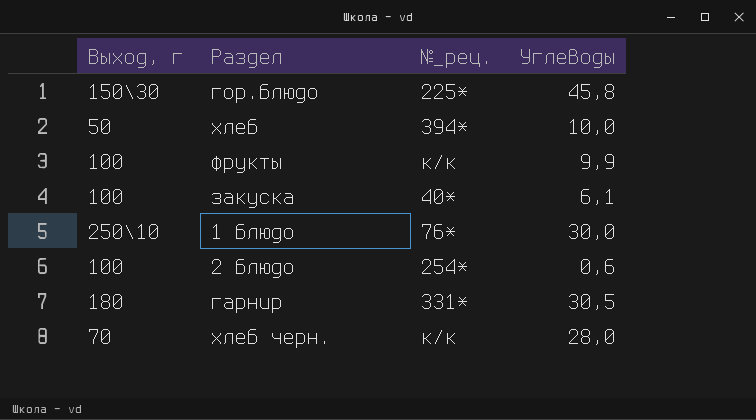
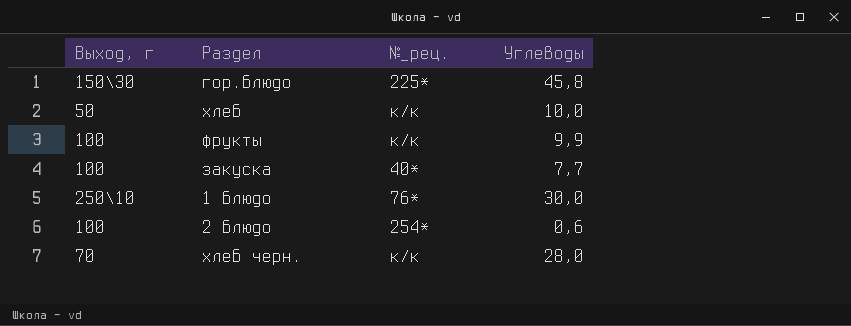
row гарнир: 180 | 331* | 30,5 -> none
хлеб | №_рец.: 394* -> к/к
закуска | Углеводы: 6,1 -> 7,7

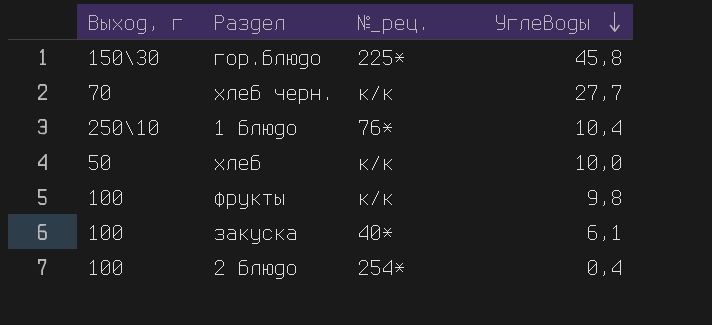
row order: none -> Углеводы descending
хлеб черн. | Углеводы: 28,0 -> 27,7
1 блюдо | Углеводы: 30,0 -> 10,4
фрукты | Углеводы: 9,9 -> 9,8
закуска | Углеводы: 7,7 -> 6,1
2 блюдо | Углеводы: 0,6 -> 0,4

